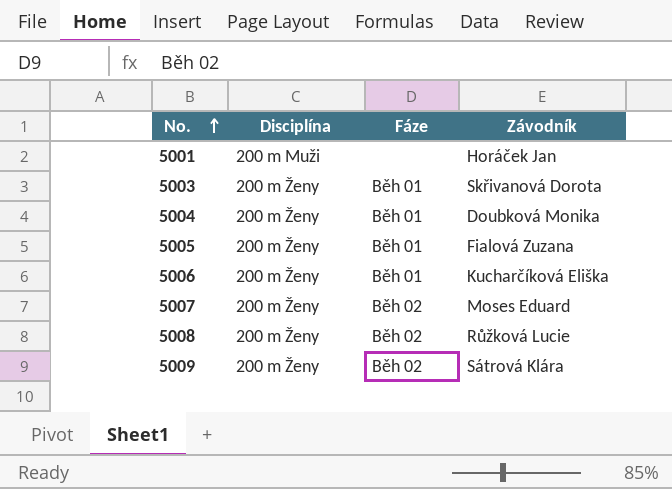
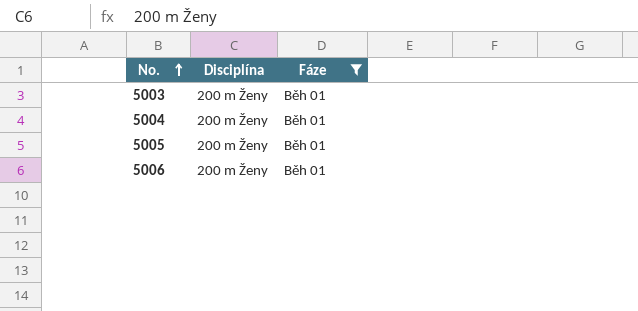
filter: none -> Fáze = Běh 01
column Závodník | position: 4 -> none

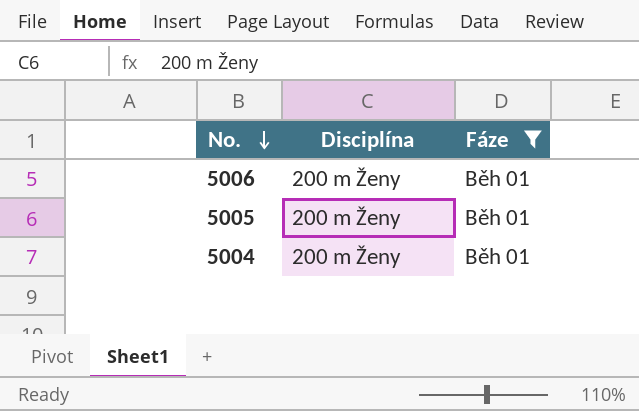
row order: No. ascending -> No. descending
row 5003: 200 m Ženy | Běh 01 -> none

